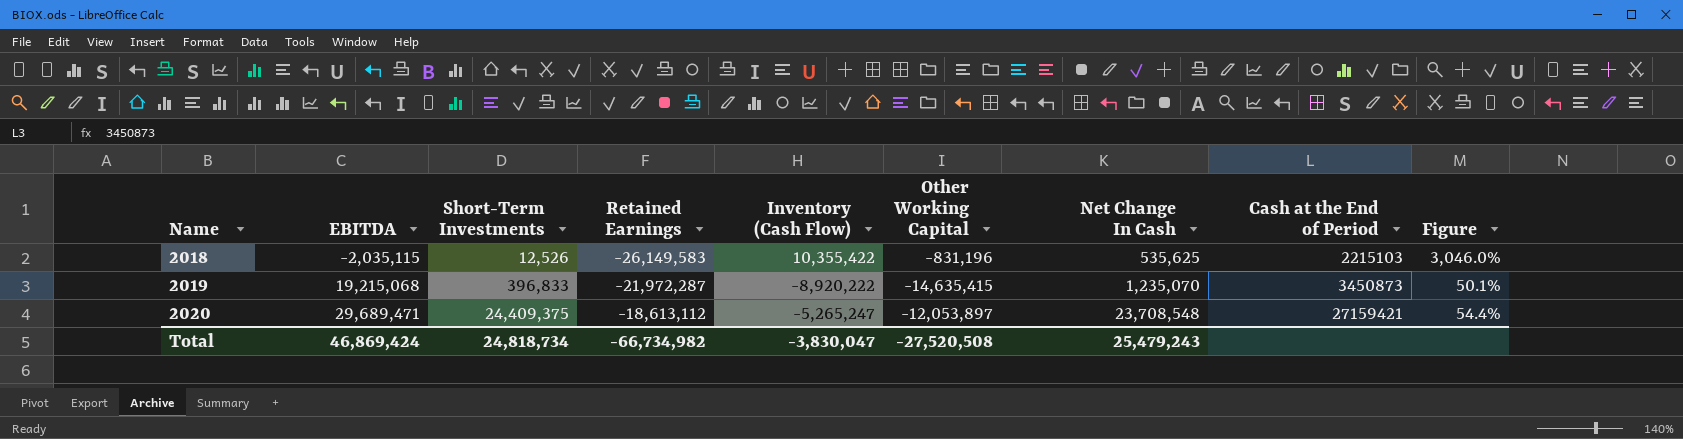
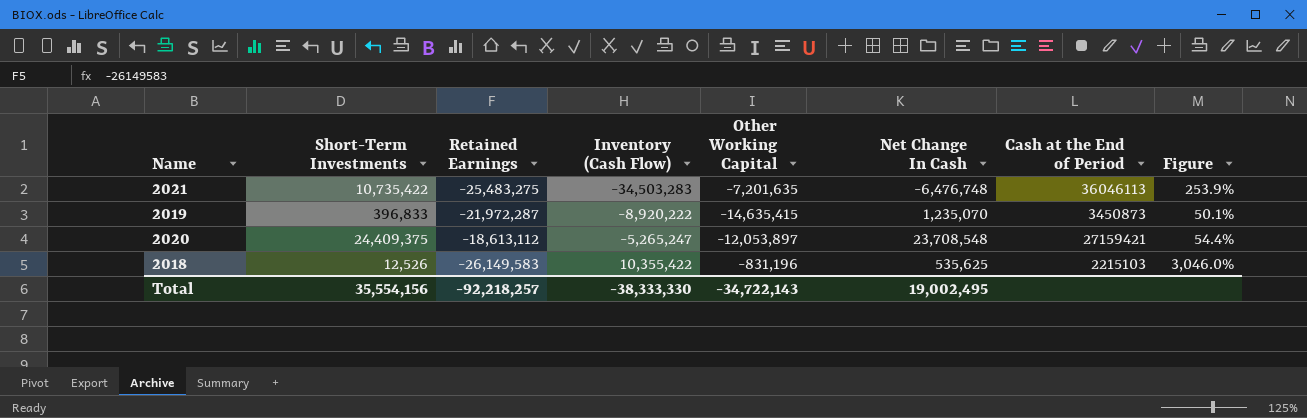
row order: Name ascending -> Inventory (Cash Flow) ascending
column EBITDA | position: 2 -> none
row 2021: none -> 10,735,422 | -25,483,275 | -34,503,283 | -7,201,635 | -6,476,748 | 36046113 | 253.9%
Total | Short-Term Investments: 24,818,734 -> 35,554,156
Total | Retained Earnings: -66,734,982 -> -92,218,257
Total | Inventory (Cash Flow): -3,830,047 -> -38,333,330
Total | Other Working Capital: -27,520,508 -> -34,722,143
Total | Net Change In Cash: 25,479,243 -> 19,002,495

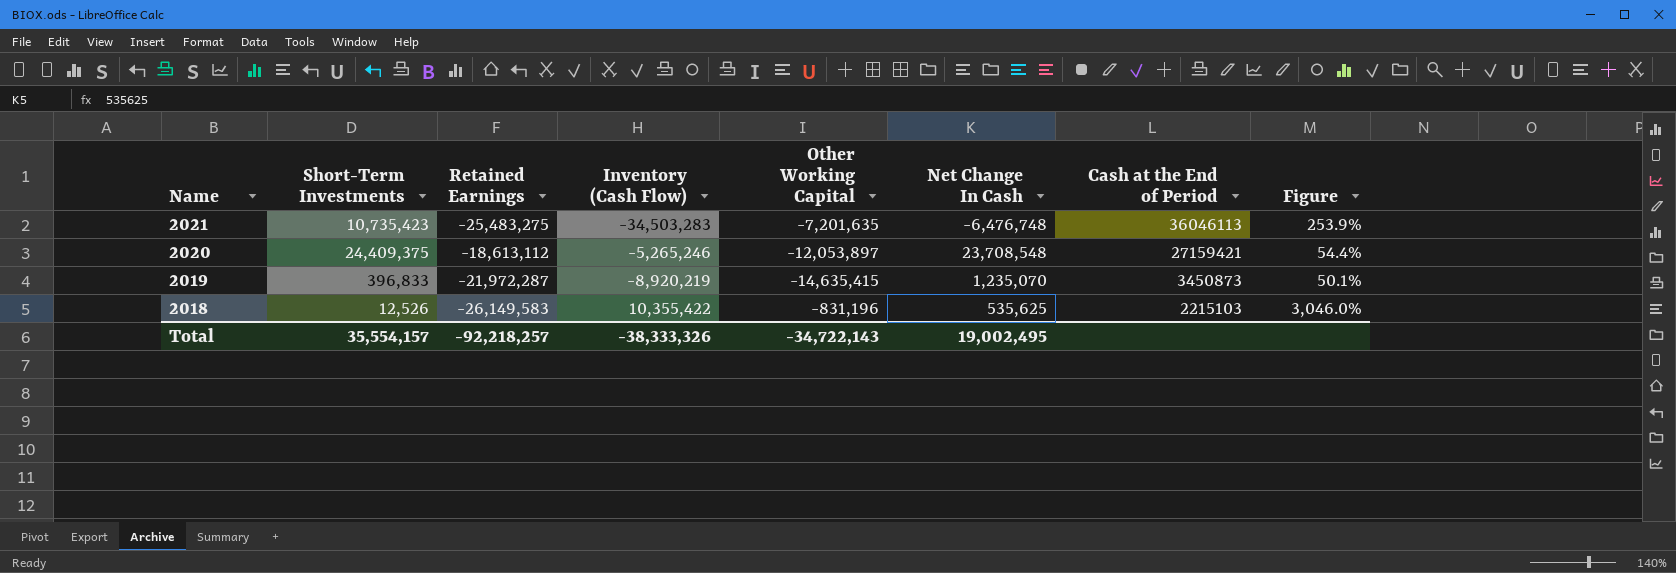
row order: Inventory (Cash Flow) ascending -> Name descending
2021 | Short-Term Investments: 10,735,422 -> 10,735,423
2020 | Inventory (Cash Flow): -5,265,247 -> -5,265,246
2019 | Inventory (Cash Flow): -8,920,222 -> -8,920,219
Total | Short-Term Investments: 35,554,156 -> 35,554,157
Total | Inventory (Cash Flow): -38,333,330 -> -38,333,326

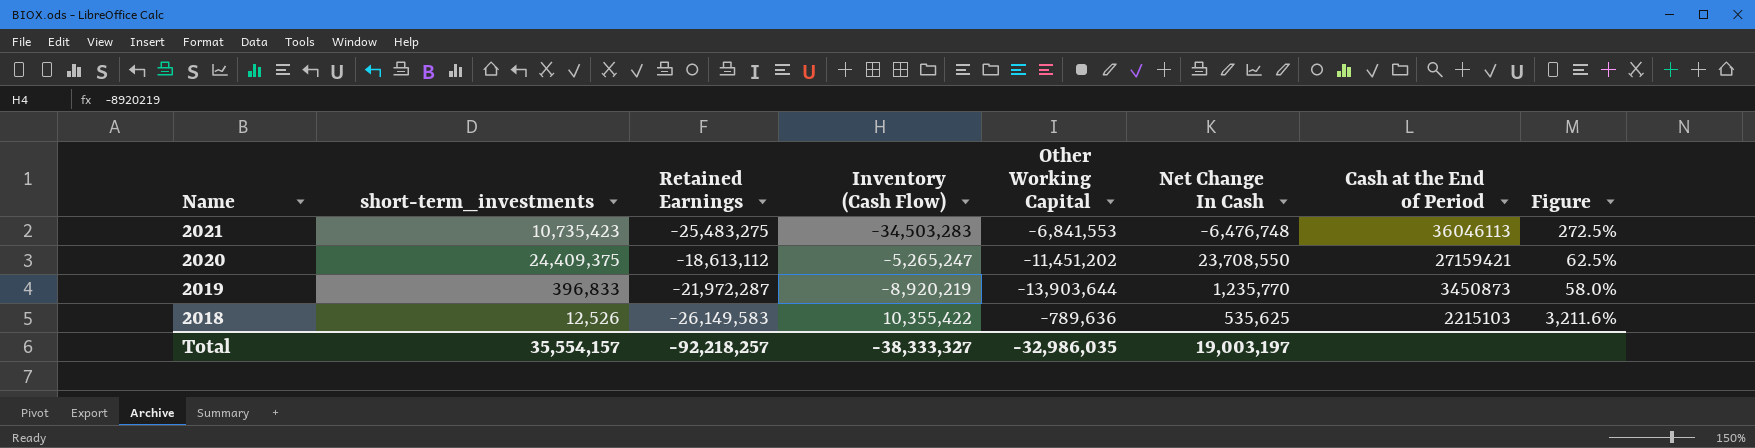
column name: Short-Term Investments -> short-term_investments
2021 | Other Working Capital: -7,201,635 -> -6,841,553
2021 | Figure: 253.9% -> 272.5%
2020 | Inventory (Cash Flow): -5,265,246 -> -5,265,247
2020 | Other Working Capital: -12,053,897 -> -11,451,202
2020 | Net Change In Cash: 23,708,548 -> 23,708,550
2020 | Figure: 54.4% -> 62.5%
2019 | Other Working Capital: -14,635,415 -> -13,903,644
2019 | Net Change In Cash: 1,235,070 -> 1,235,770
2019 | Figure: 50.1% -> 58.0%
2018 | Other Working Capital: -831,196 -> -789,636
2018 | Figure: 3,046.0% -> 3,211.6%
Total | Inventory (Cash Flow): -38,333,326 -> -38,333,327
Total | Other Working Capital: -34,722,143 -> -32,986,035
Total | Net Change In Cash: 19,002,495 -> 19,003,197

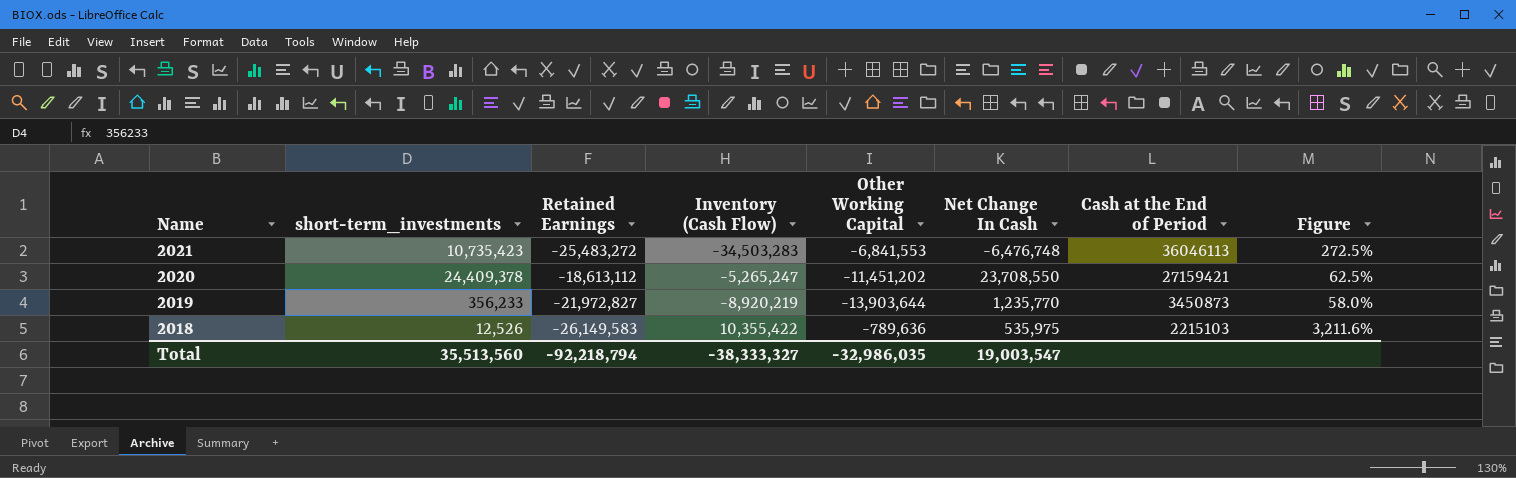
2021 | Retained Earnings: -25,483,275 -> -25,483,272
2020 | short-term_investments: 24,409,375 -> 24,409,378
2019 | short-term_investments: 396,833 -> 356,233
2019 | Retained Earnings: -21,972,287 -> -21,972,827
2018 | Net Change In Cash: 535,625 -> 535,975
Total | short-term_investments: 35,554,157 -> 35,513,560
Total | Retained Earnings: -92,218,257 -> -92,218,794
Total | Net Change In Cash: 19,003,197 -> 19,003,547

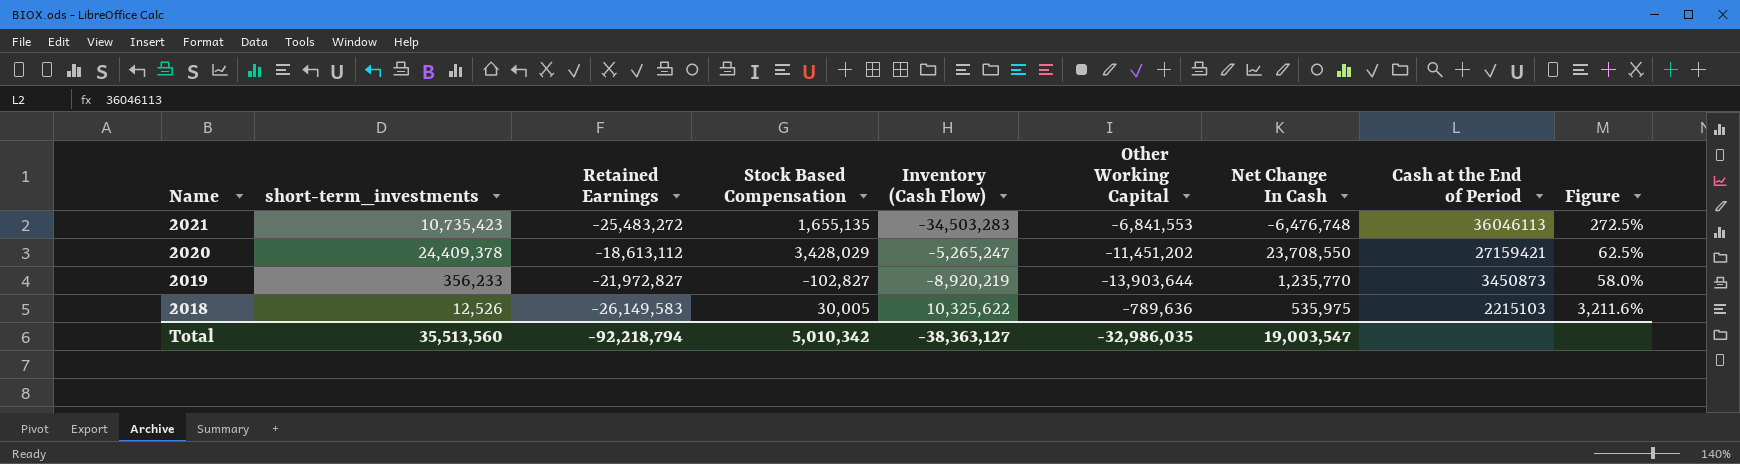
column Stock Based Compensation | position: none -> 4
2018 | Inventory (Cash Flow): 10,355,422 -> 10,325,622
Total | Inventory (Cash Flow): -38,333,327 -> -38,363,127

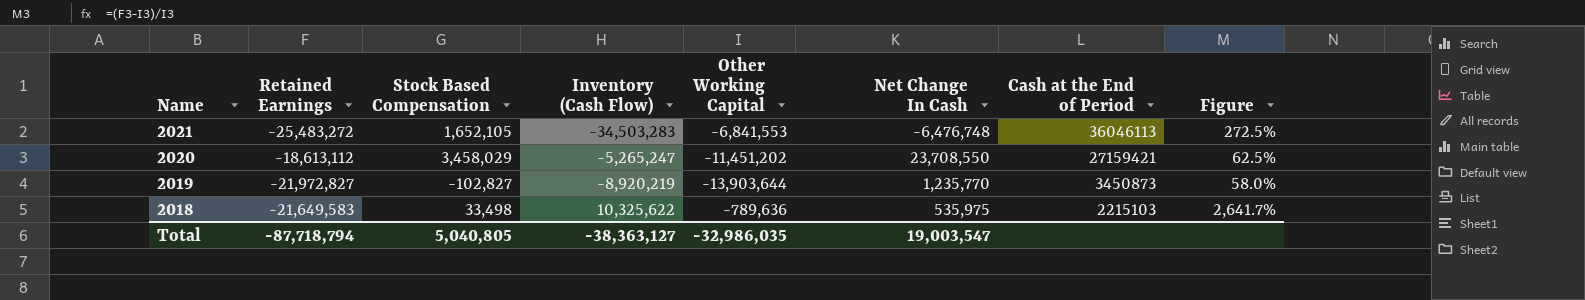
column short-term_investments | position: 2 -> none
2021 | Stock Based Compensation: 1,655,135 -> 1,652,105
2020 | Stock Based Compensation: 3,428,029 -> 3,458,029
2018 | Retained Earnings: -26,149,583 -> -21,649,583
2018 | Stock Based Compensation: 30,005 -> 33,498
2018 | Figure: 3,211.6% -> 2,641.7%
Total | Retained Earnings: -92,218,794 -> -87,718,794
Total | Stock Based Compensation: 5,010,342 -> 5,040,805

